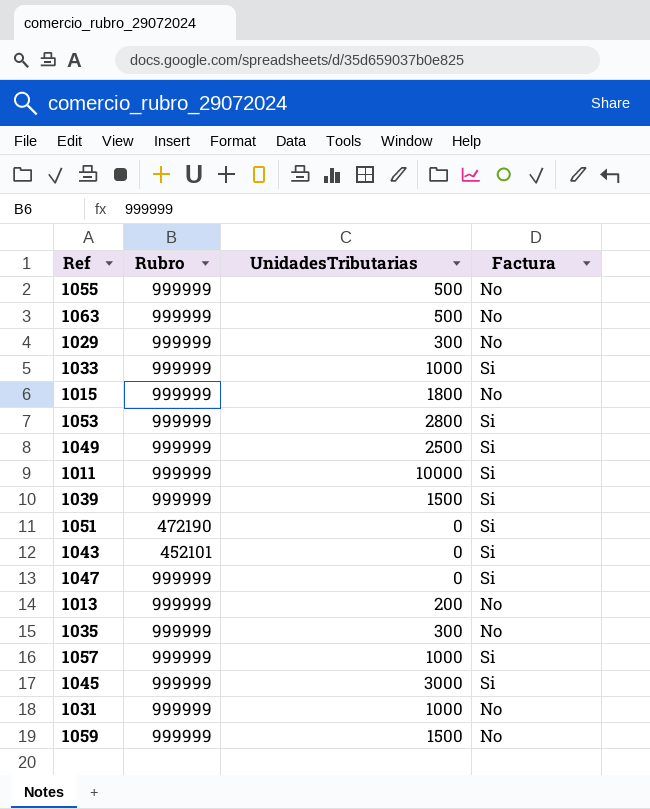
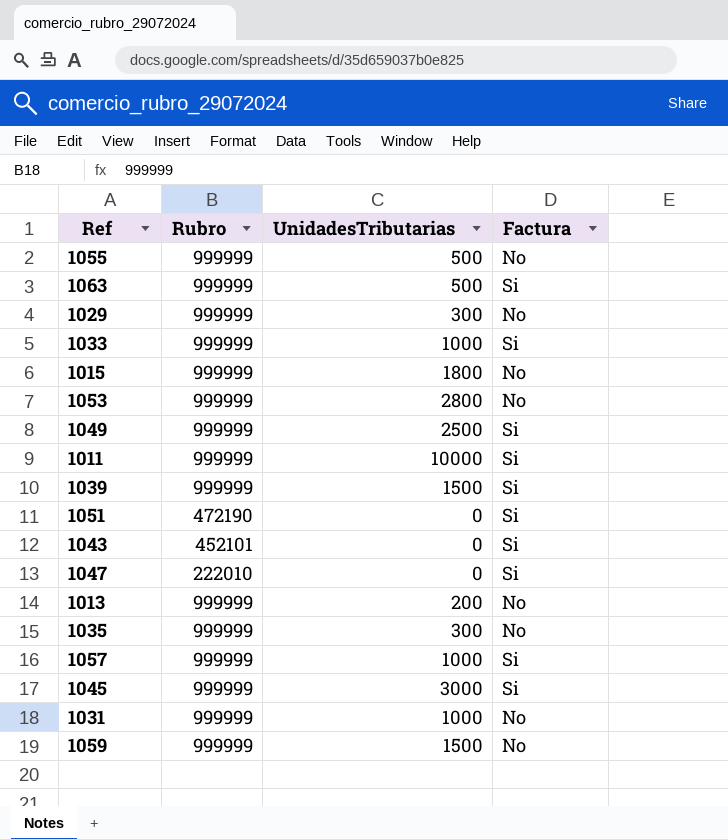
1063 | Factura: No -> Si
1053 | Factura: Si -> No
1047 | Rubro: 999999 -> 222010

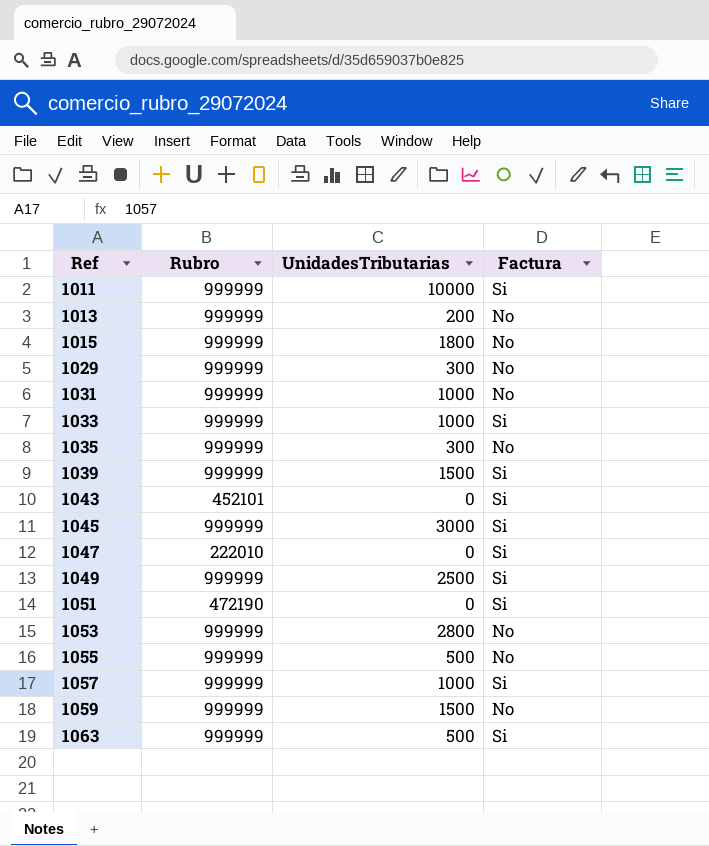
row order: none -> Ref ascending

